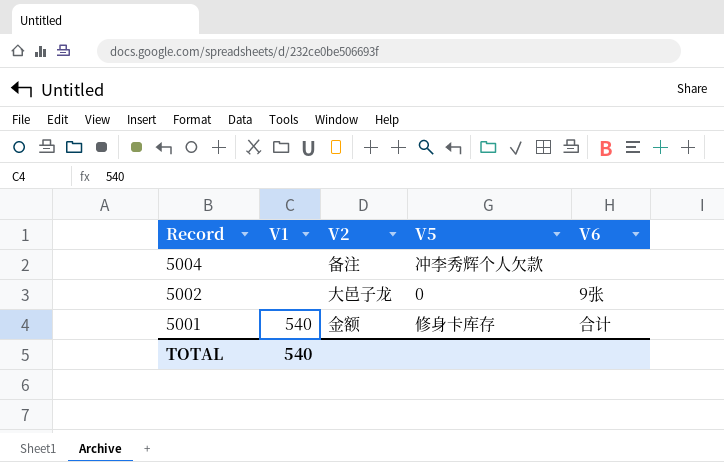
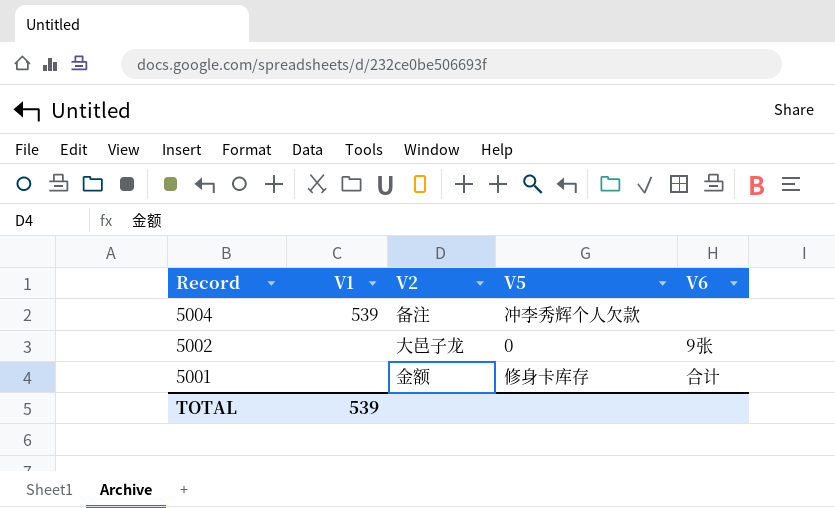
5004 | V1: none -> 539
5001 | V1: 540 -> none
TOTAL | V1: 540 -> 539

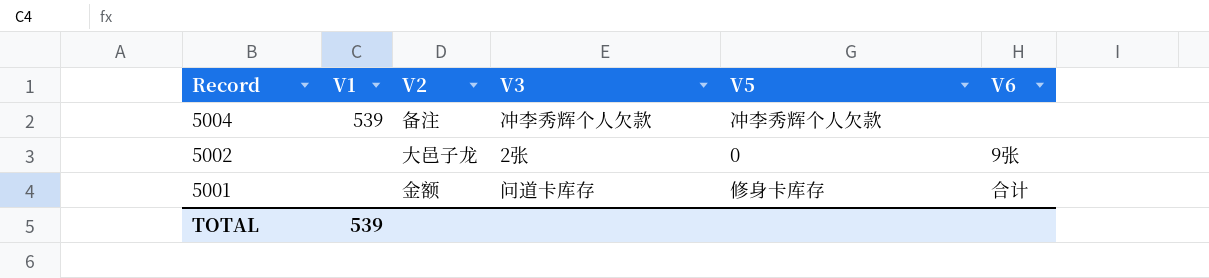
column V3 | position: none -> 4

